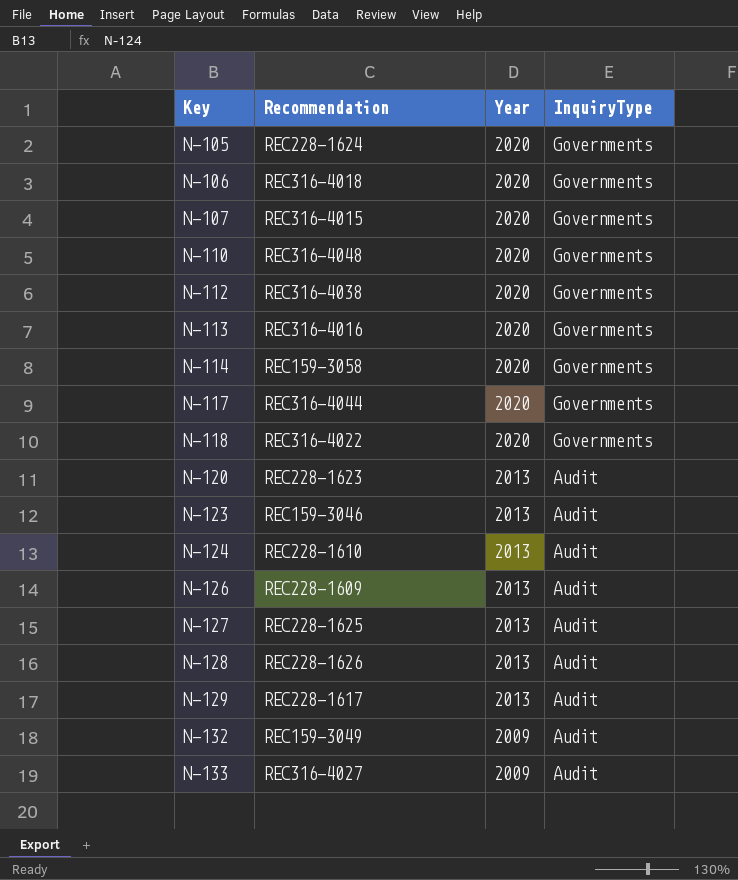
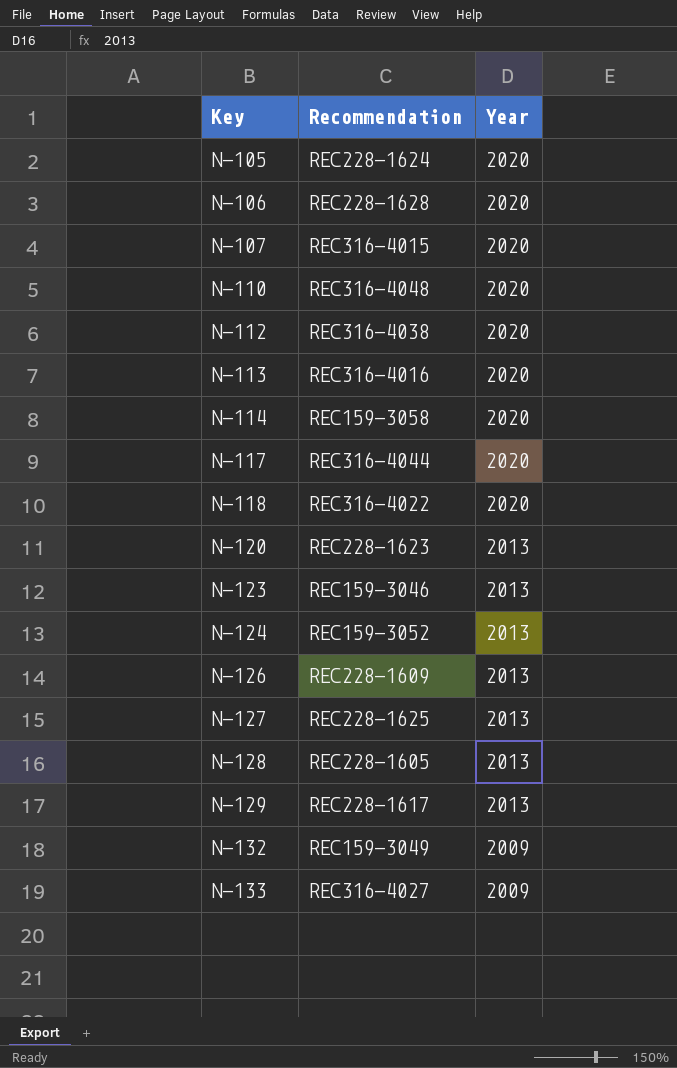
column InquiryType | position: 4 -> none
N-106 | Recommendation: REC316-4018 -> REC228-1628
N-124 | Recommendation: REC228-1610 -> REC159-3052
N-128 | Recommendation: REC228-1626 -> REC228-1605

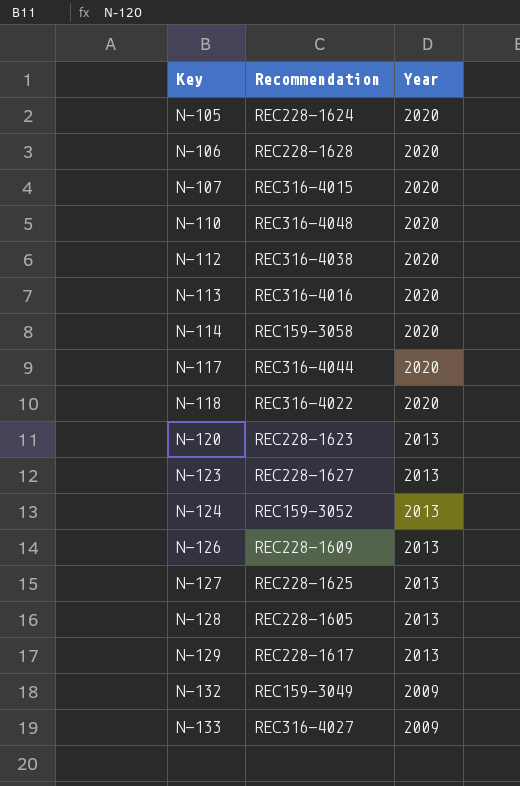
N-123 | Recommendation: REC159-3046 -> REC228-1627

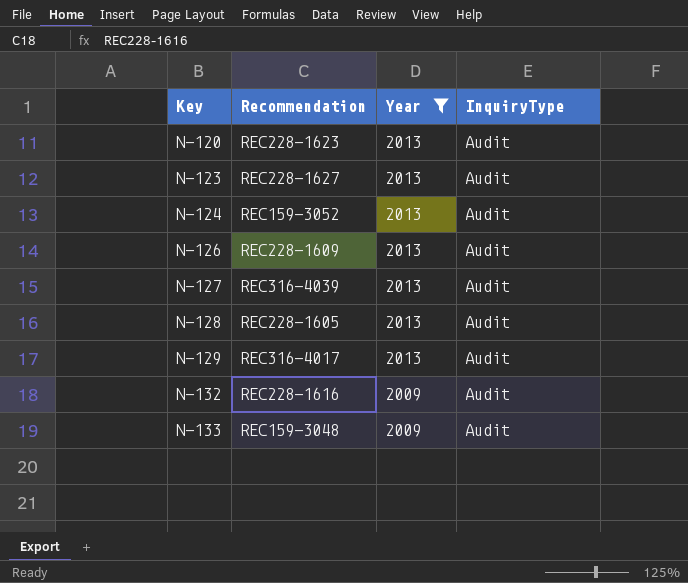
filter: none -> Year != 2020
column InquiryType | position: none -> 4
N-127 | Recommendation: REC228-1625 -> REC316-4039
N-129 | Recommendation: REC228-1617 -> REC316-4017
N-132 | Recommendation: REC159-3049 -> REC228-1616
N-133 | Recommendation: REC316-4027 -> REC159-3048

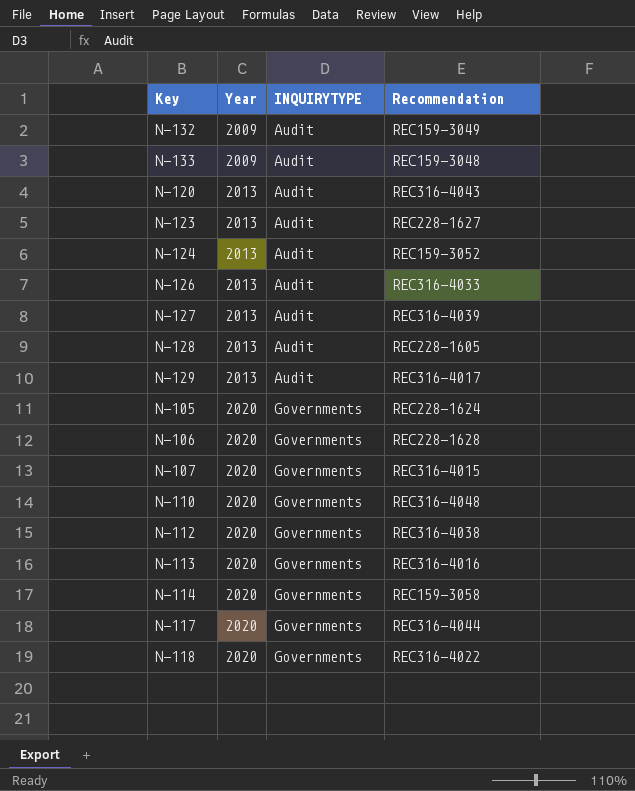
filter: Year != 2020 -> none
row order: Key ascending -> Year ascending
column name: InquiryType -> INQUIRYTYPE
column Recommendation | position: 2 -> 4
N-132 | Recommendation: REC228-1616 -> REC159-3049
N-120 | Recommendation: REC228-1623 -> REC316-4043
N-126 | Recommendation: REC228-1609 -> REC316-4033

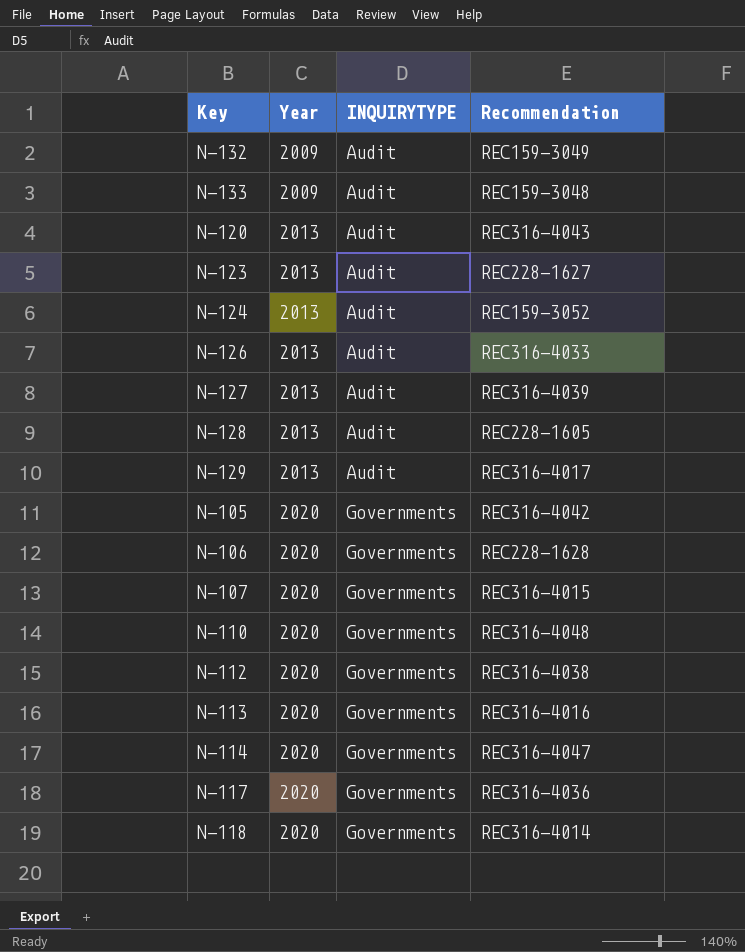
N-105 | Recommendation: REC228-1624 -> REC316-4042
N-114 | Recommendation: REC159-3058 -> REC316-4047
N-117 | Recommendation: REC316-4044 -> REC316-4036
N-118 | Recommendation: REC316-4022 -> REC316-4014

